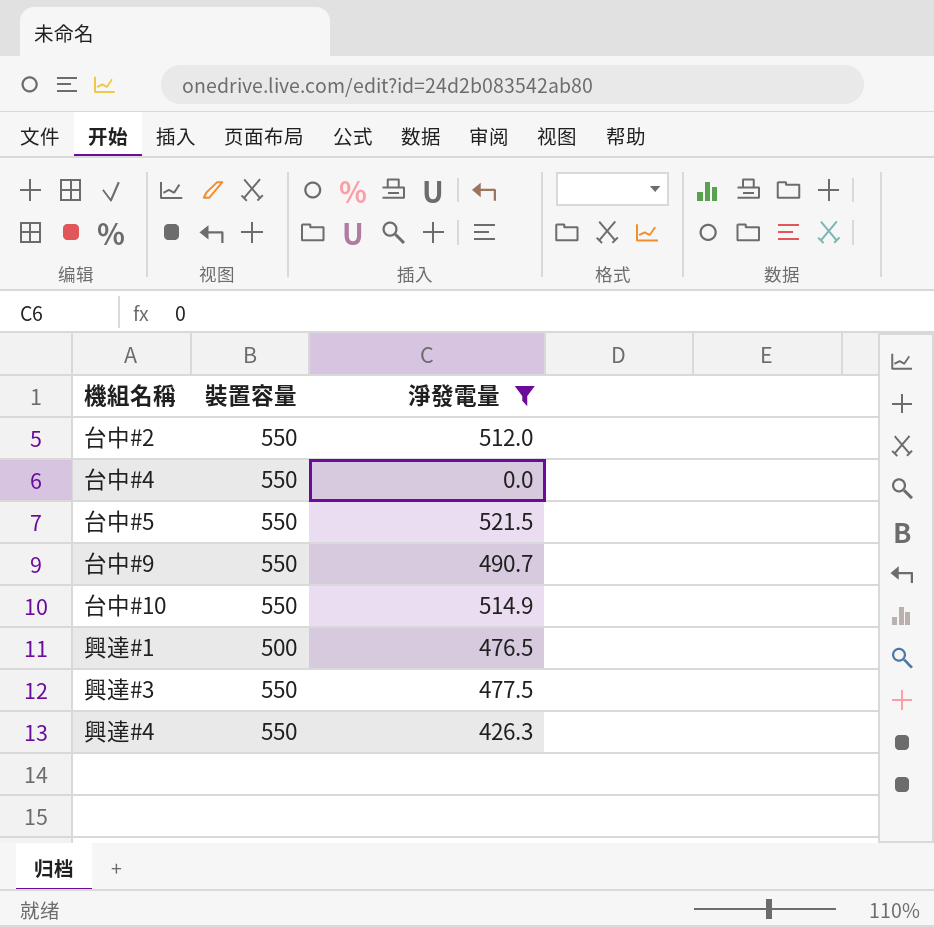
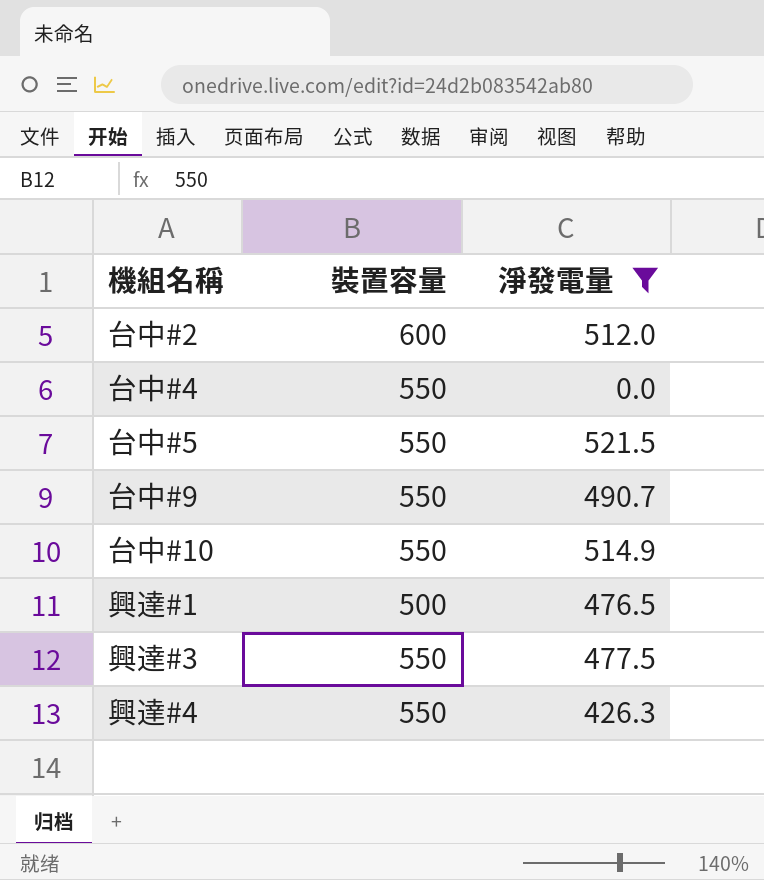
台中#2 | 裝置容量: 550 -> 600

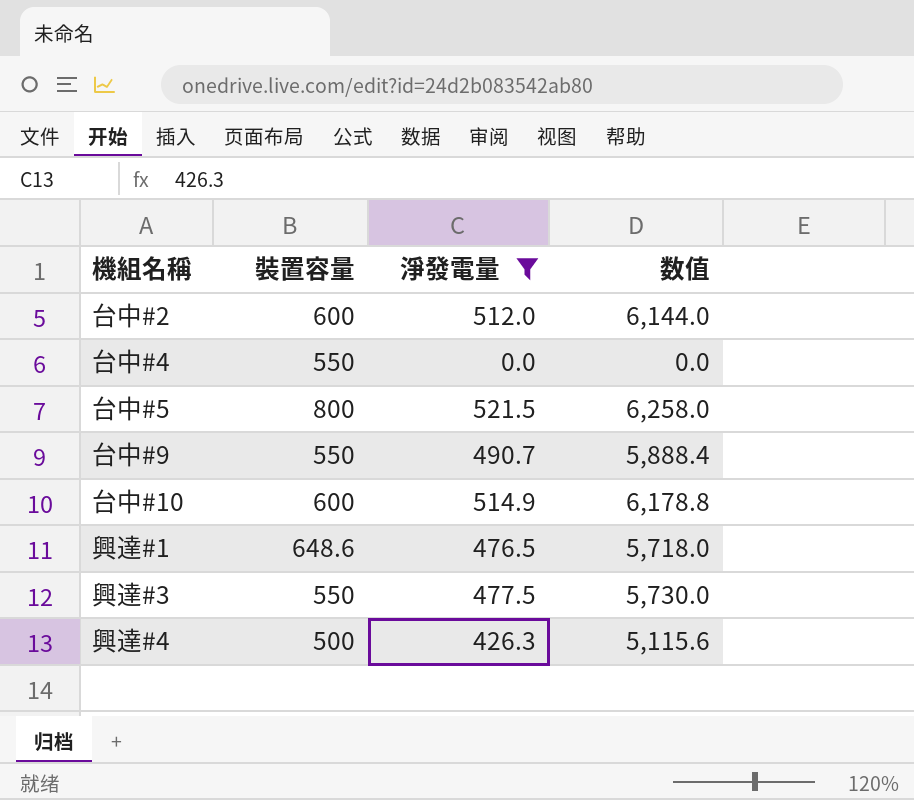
column 数值 | formula: none -> [淨發電量] * 12
台中#5 | 裝置容量: 550 -> 800
台中#10 | 裝置容量: 550 -> 600
興達#1 | 裝置容量: 500 -> 648.6
興達#4 | 裝置容量: 550 -> 500

